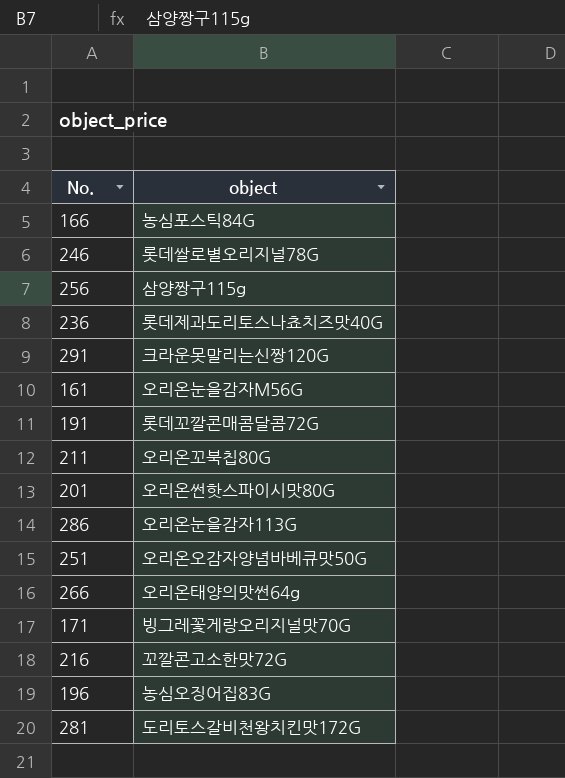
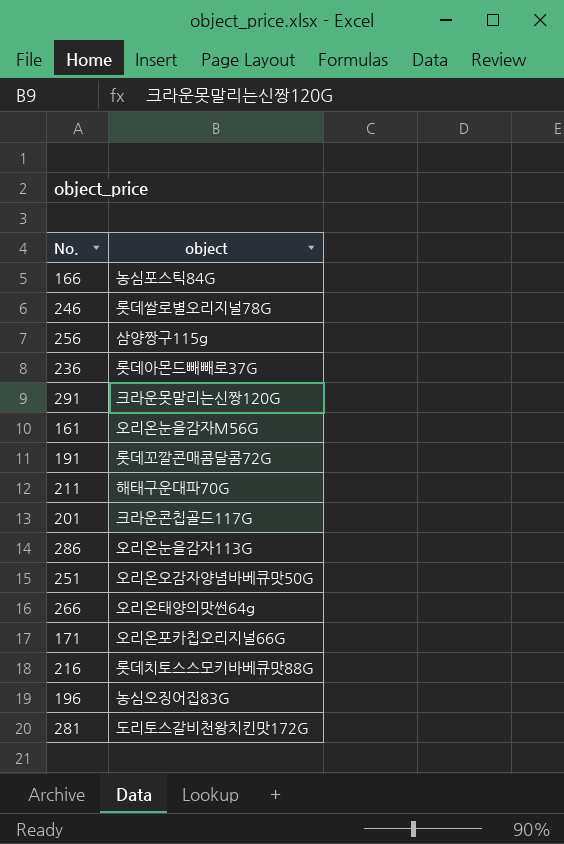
236 | object: 롯데제과도리토스나쵸치즈맛40G -> 롯데아몬드빼빼로37G
211 | object: 오리온꼬북칩80G -> 해태구운대파70G
201 | object: 오리온썬핫스파이시맛80G -> 크라운콘칩골드117G
171 | object: 빙그레꽃게랑오리지널맛70G -> 오리온포카칩오리지널66G
216 | object: 꼬깔콘고소한맛72G -> 롯데치토스스모키바베큐맛88G

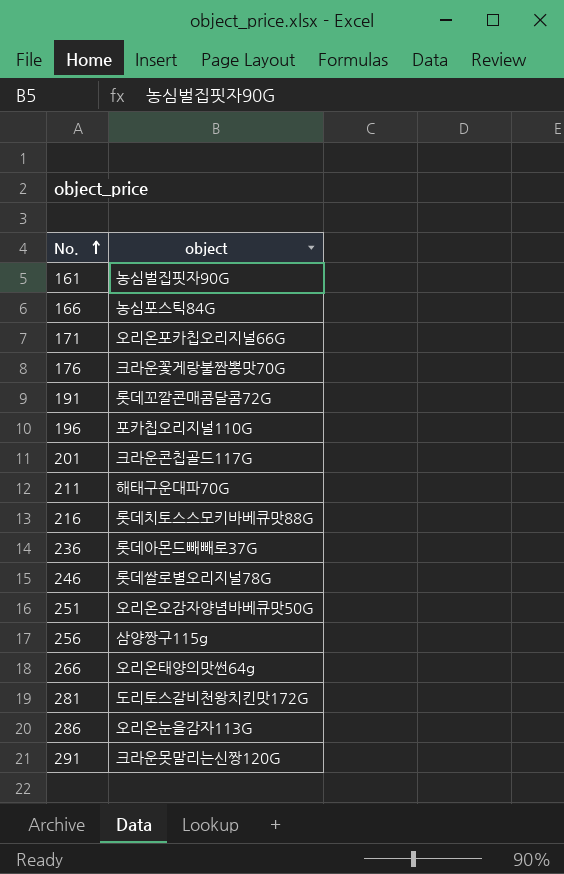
row order: none -> No. ascending
161 | object: 오리온눈을감자M56G -> 농심벌집핏자90G
row 176: none -> 크라운꽃게랑불짬뽕맛70G
196 | object: 농심오징어집83G -> 포카칩오리지널110G

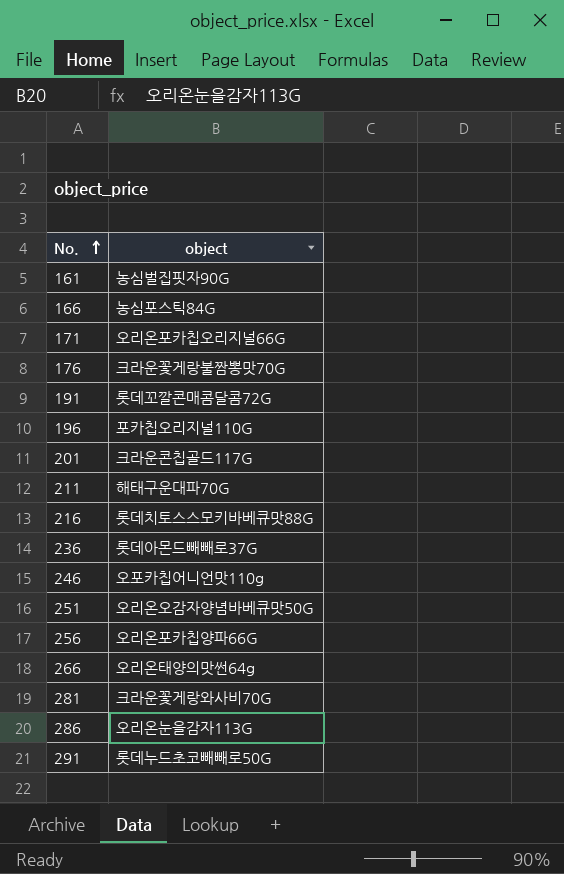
246 | object: 롯데쌀로별오리지널78G -> 오포카칩어니언맛110g
256 | object: 삼양짱구115g -> 오리온포카칩양파66G
281 | object: 도리토스갈비천왕치킨맛172G -> 크라운꽃게랑와사비70G
291 | object: 크라운못말리는신짱120G -> 롯데누드초코빼빼로50G

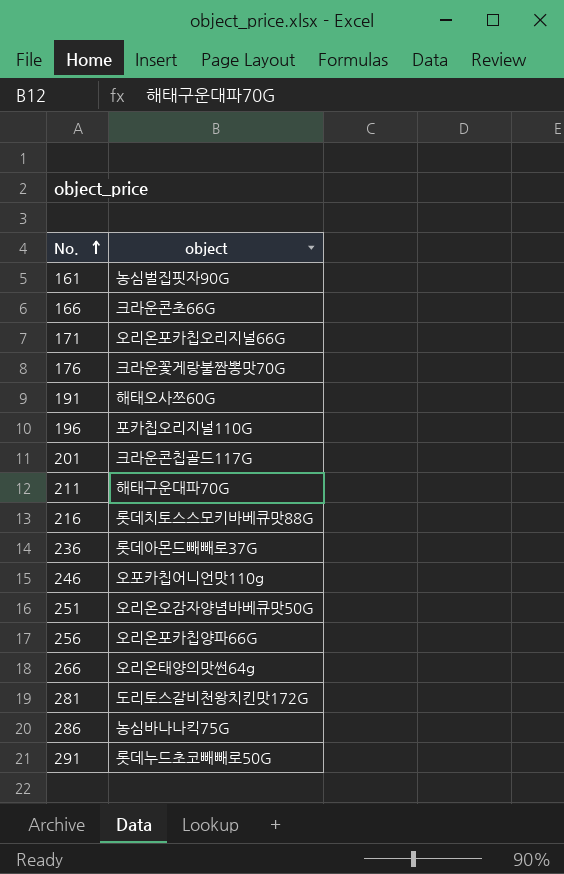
166 | object: 농심포스틱84G -> 크라운콘초66G
191 | object: 롯데꼬깔콘매콤달콤72G -> 해태오사쯔60G
281 | object: 크라운꽃게랑와사비70G -> 도리토스갈비천왕치킨맛172G
286 | object: 오리온눈을감자113G -> 농심바나나킥75G

